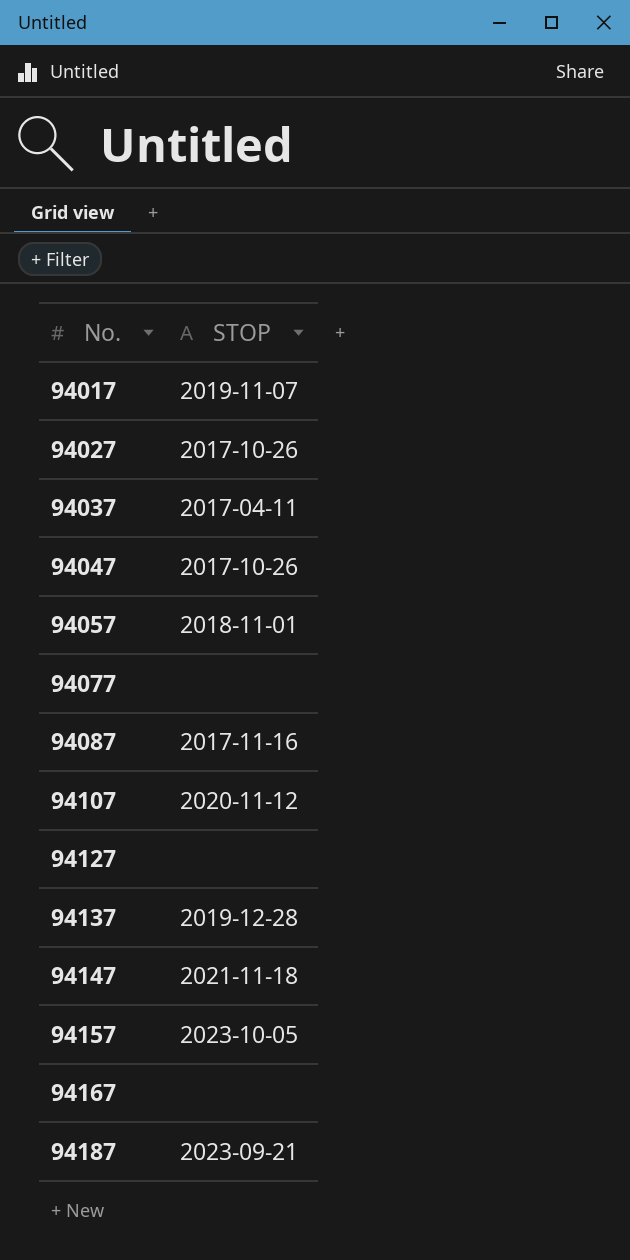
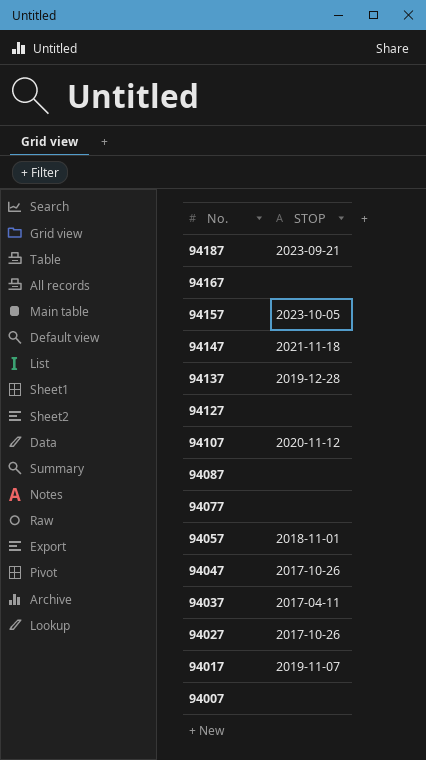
row order: No. ascending -> No. descending
94087 | STOP: 2017-11-16 -> none
row 94007: none -> none

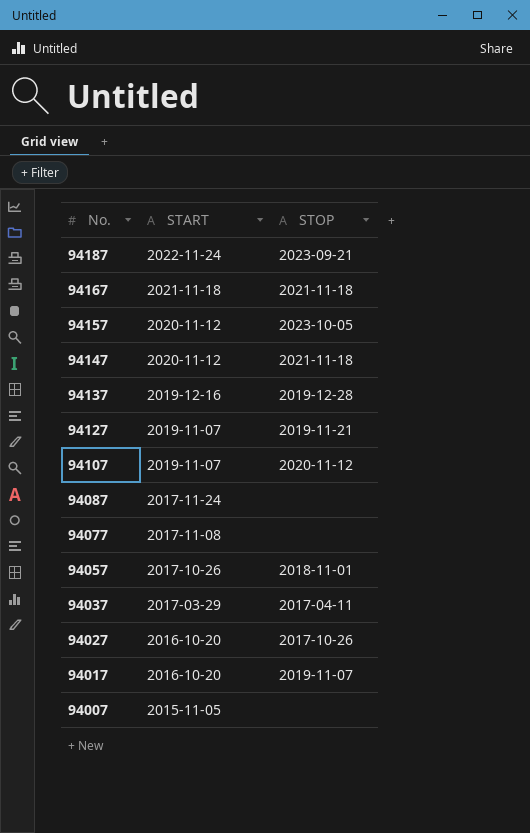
column START | position: none -> 2
row 94047: 2017-10-26 -> none
94167 | STOP: none -> 2021-11-18
94127 | STOP: none -> 2019-11-21

